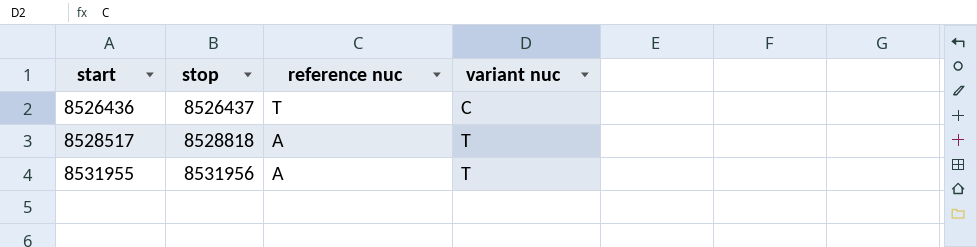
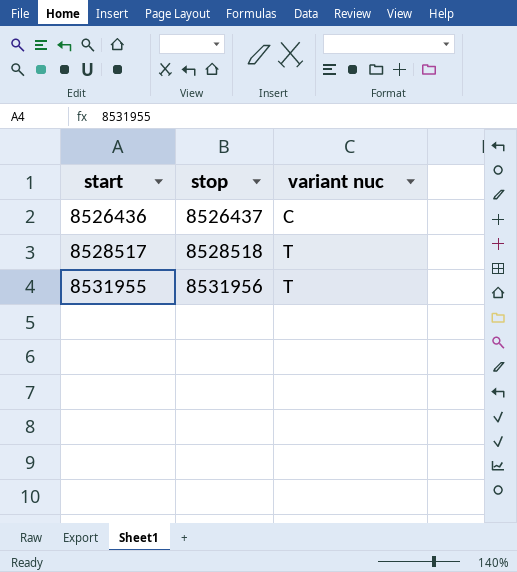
column reference nuc | position: 3 -> none
8528517 | stop: 8528818 -> 8528518

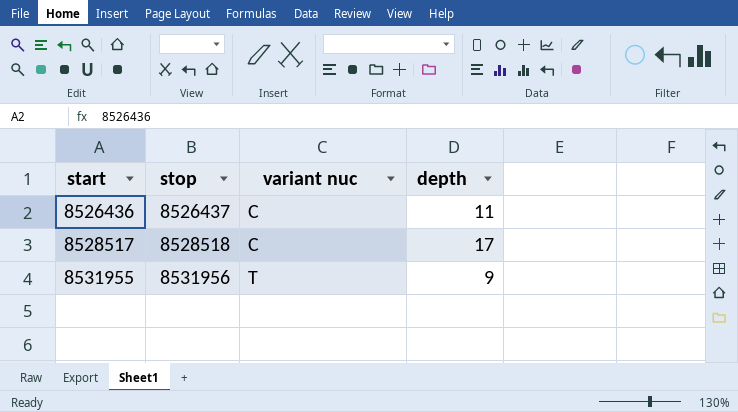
column depth | position: none -> 4
8528517 | variant nuc: T -> C

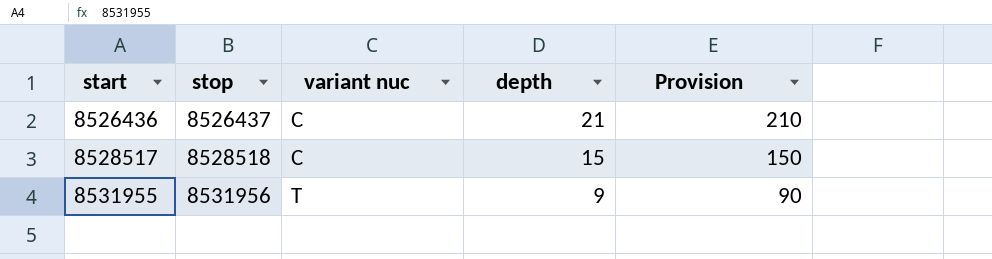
column Provision | formula: none -> [depth] * 10
8526436 | depth: 11 -> 21
8528517 | depth: 17 -> 15

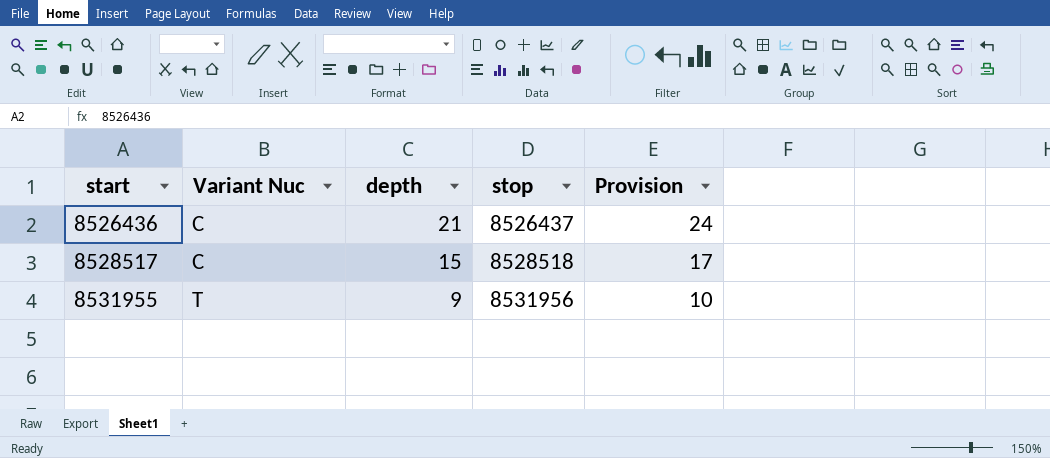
column name: variant nuc -> Variant Nuc
column stop | position: 2 -> 4
column Provision | formula: [depth] * 10 -> [depth] * 1.15

